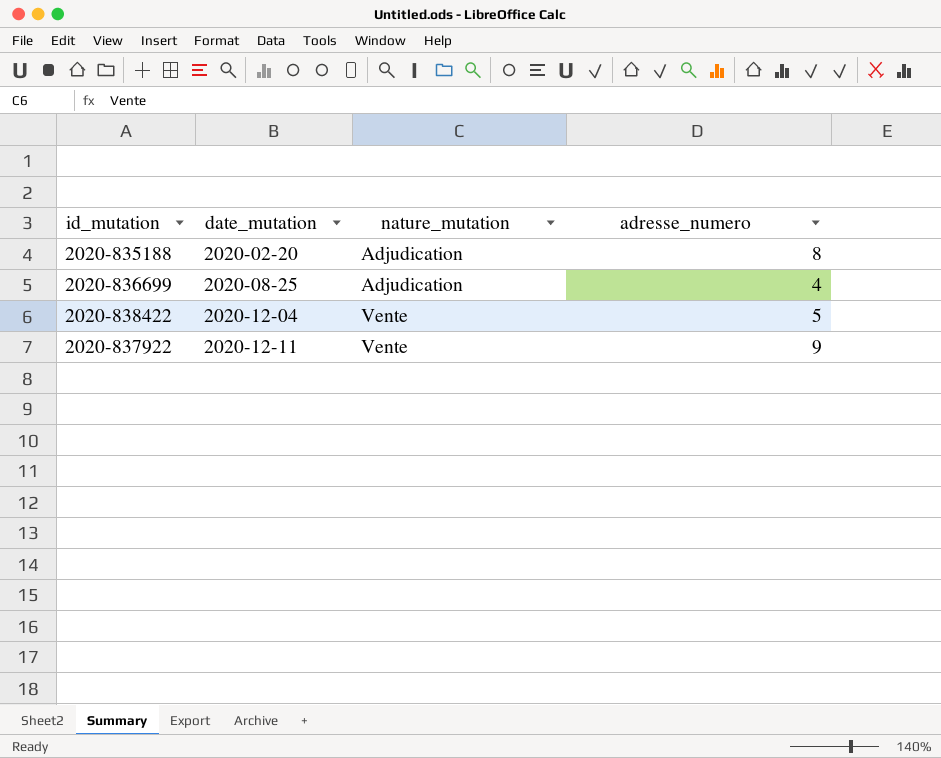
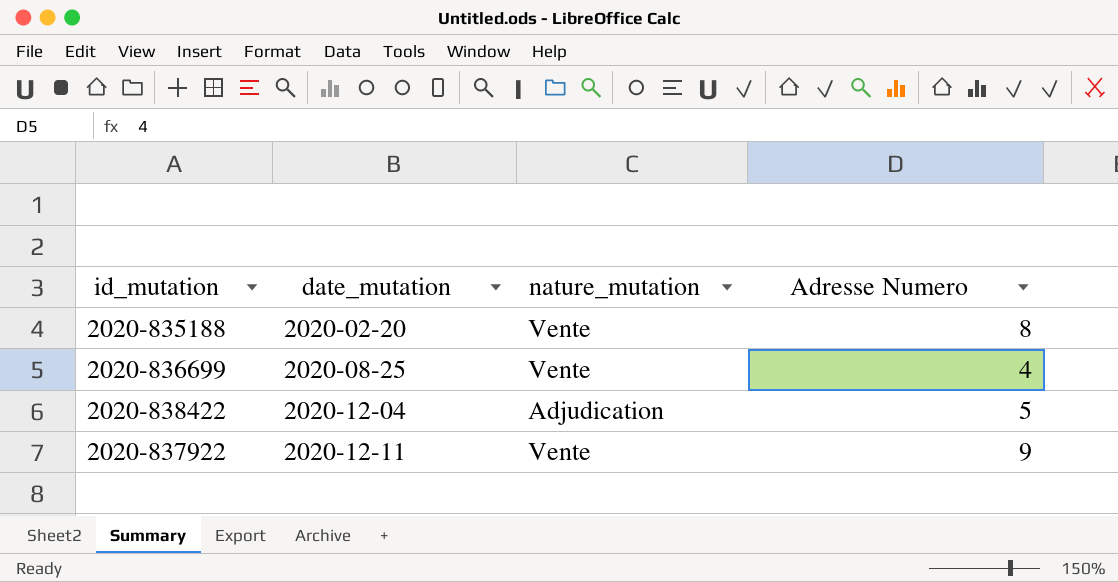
column name: adresse_numero -> Adresse Numero
2020-835188 | nature_mutation: Adjudication -> Vente
2020-836699 | nature_mutation: Adjudication -> Vente
2020-838422 | nature_mutation: Vente -> Adjudication

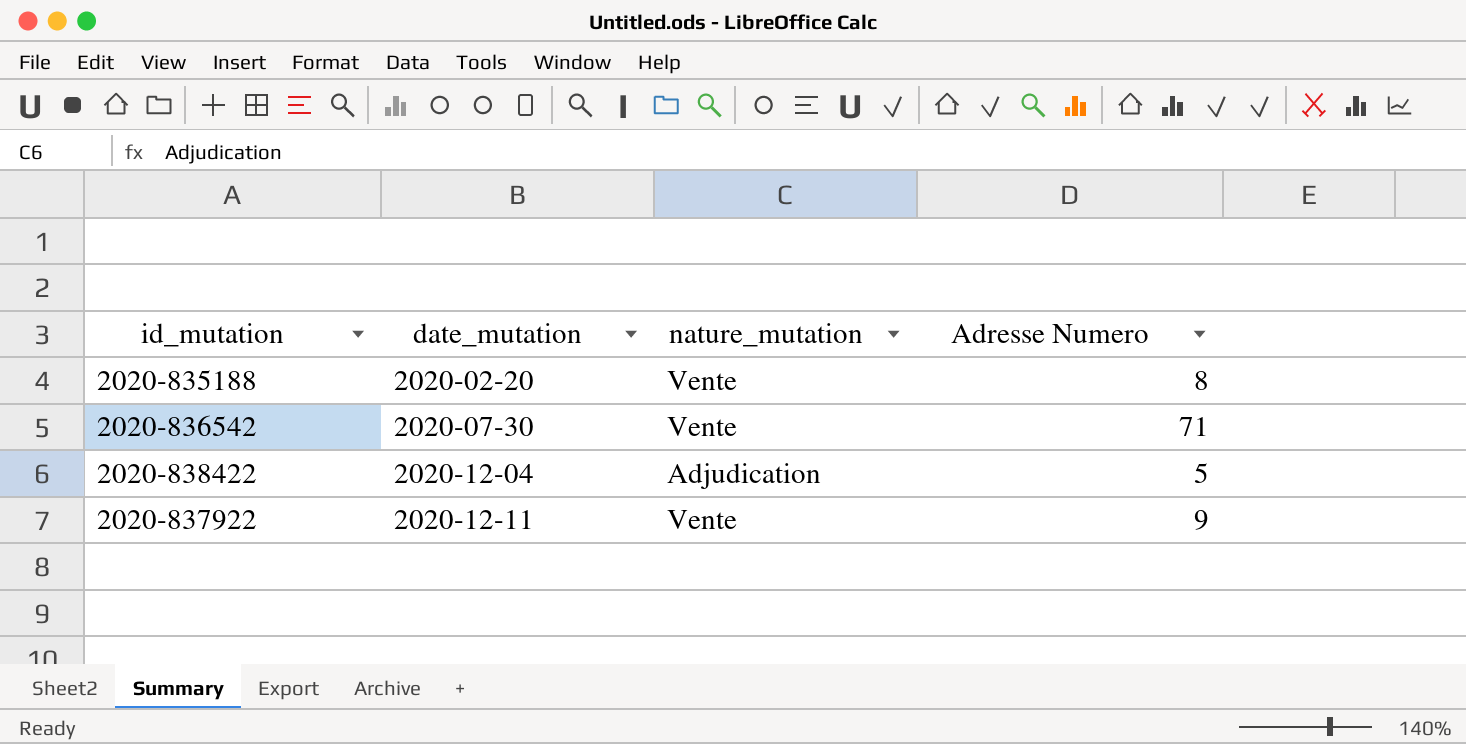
row 2020-836699: 2020-08-25 | Vente | 4 -> none
row 2020-836542: none -> 2020-07-30 | Vente | 71

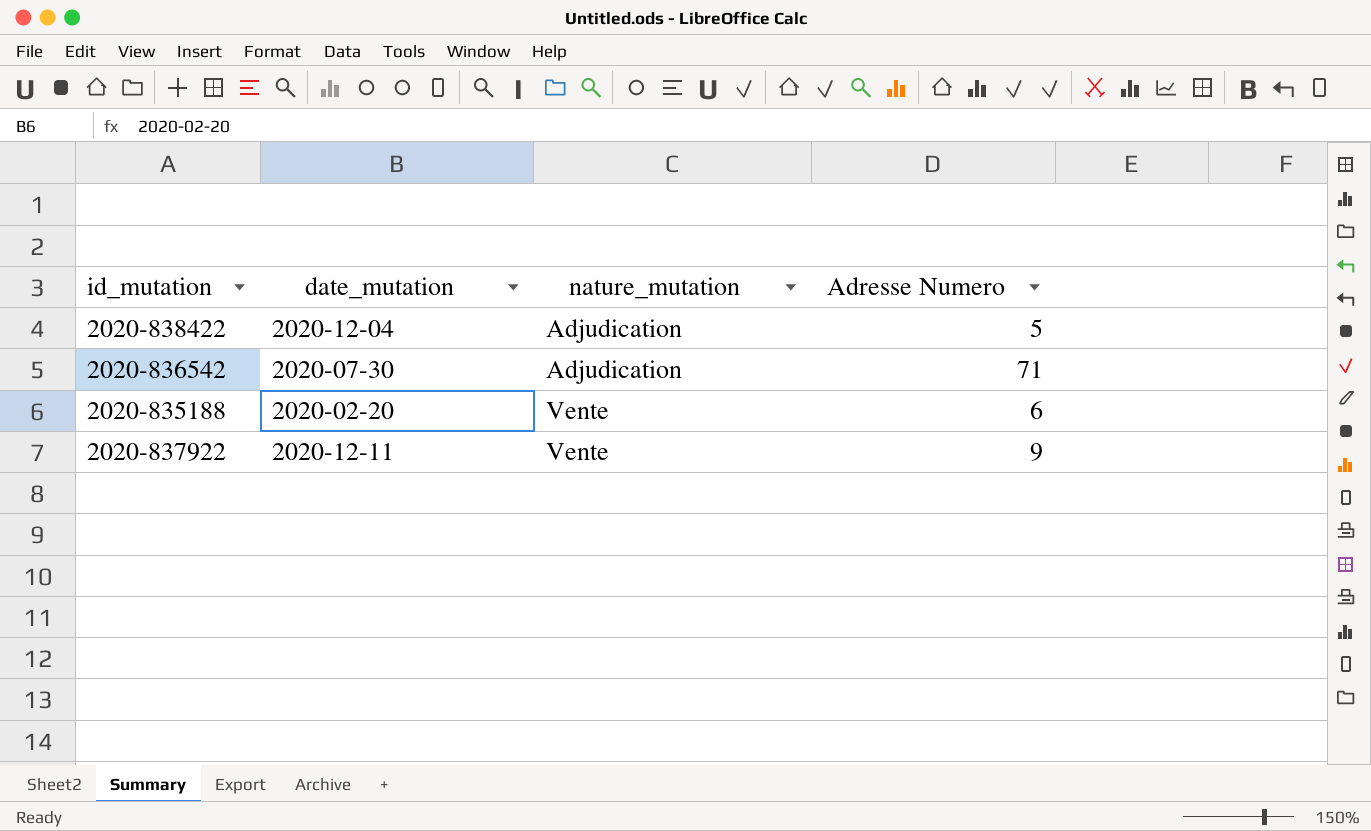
row order: date_mutation ascending -> nature_mutation ascending
2020-836542 | nature_mutation: Vente -> Adjudication
2020-835188 | Adresse Numero: 8 -> 6

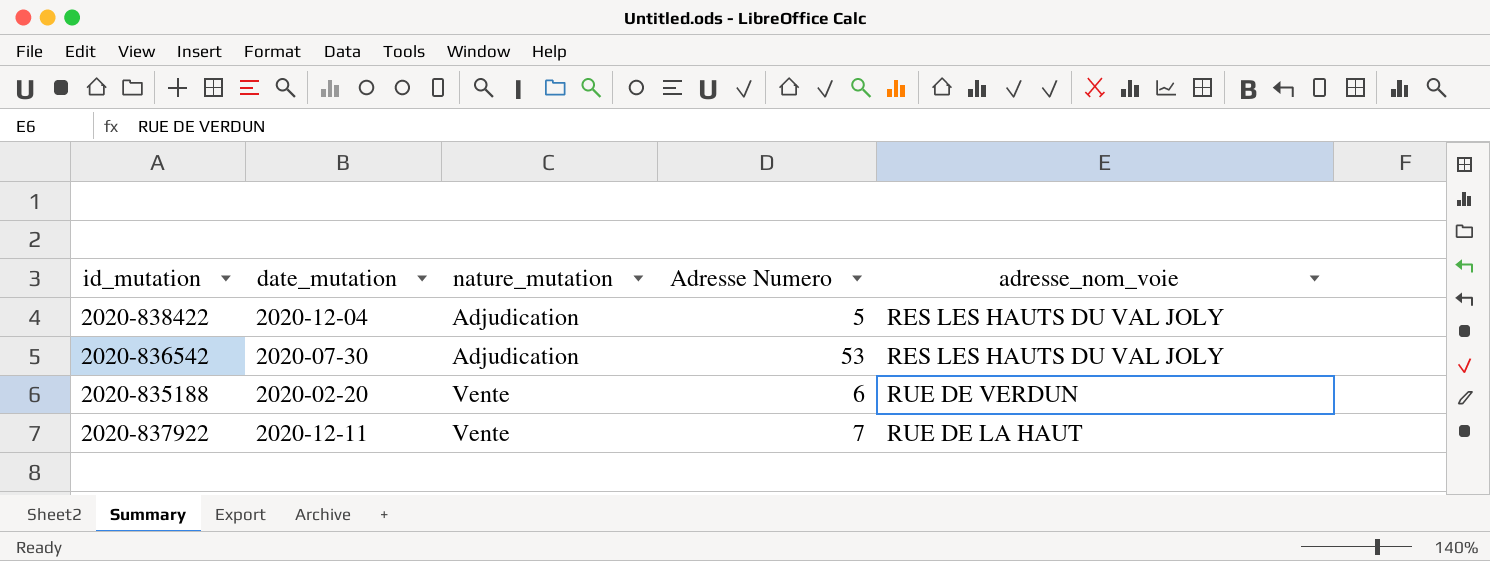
column adresse_nom_voie | position: none -> 5
2020-836542 | Adresse Numero: 71 -> 53
2020-837922 | Adresse Numero: 9 -> 7

